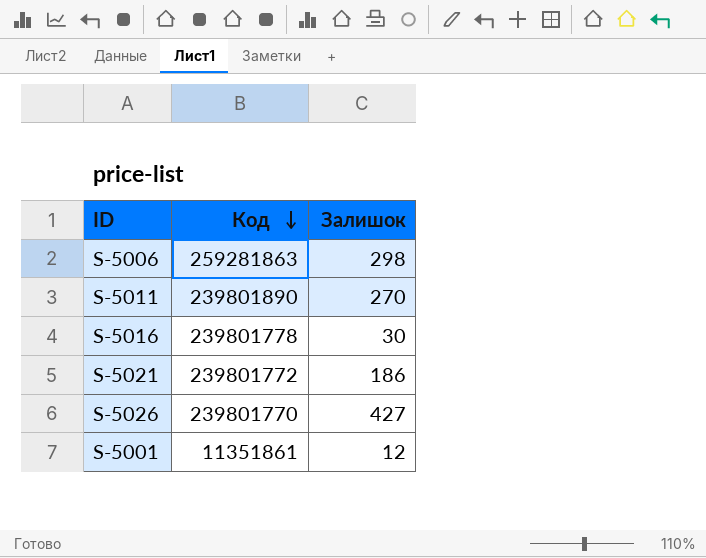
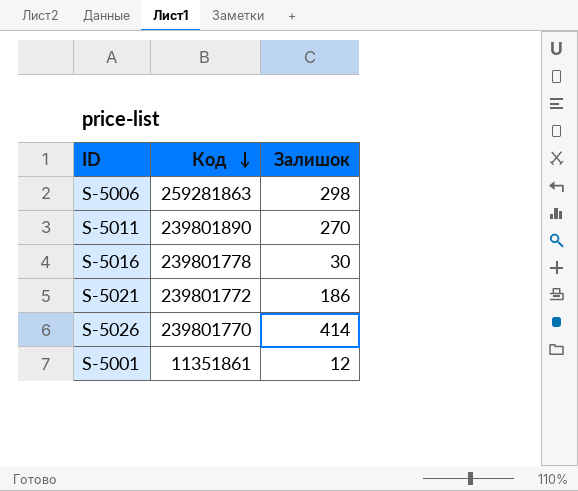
S-5026 | Залишок: 427 -> 414

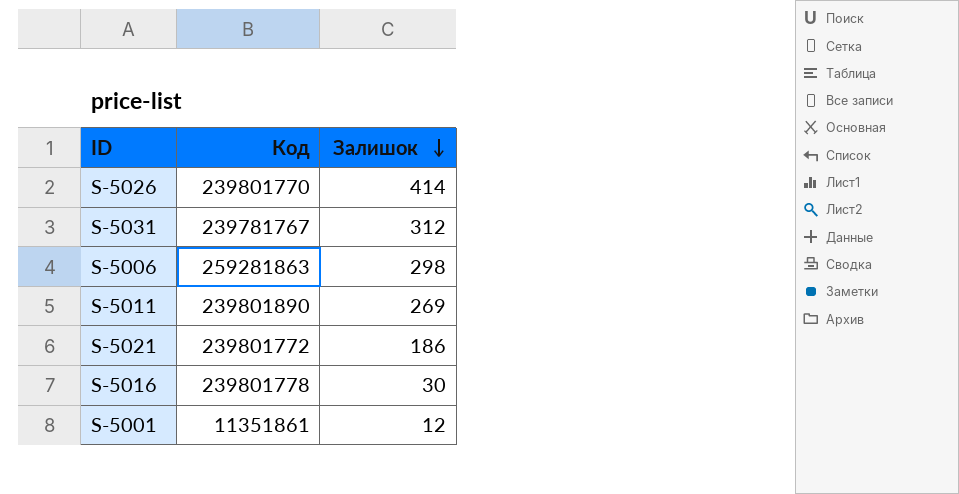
row order: Код descending -> Залишок descending
row S-5031: none -> 239781767 | 312
S-5011 | Залишок: 270 -> 269

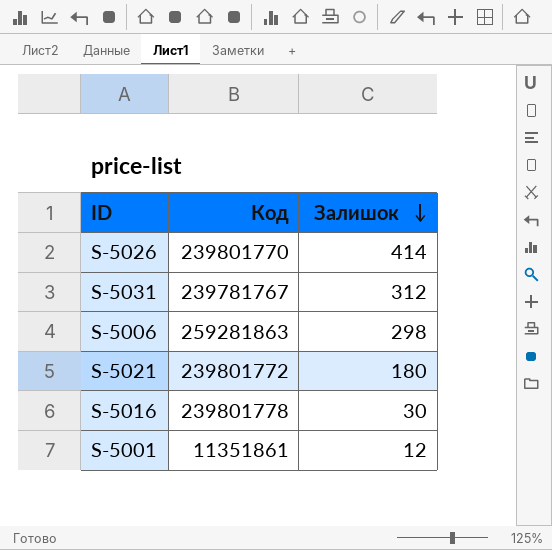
row S-5011: 239801890 | 269 -> none
S-5021 | Залишок: 186 -> 180

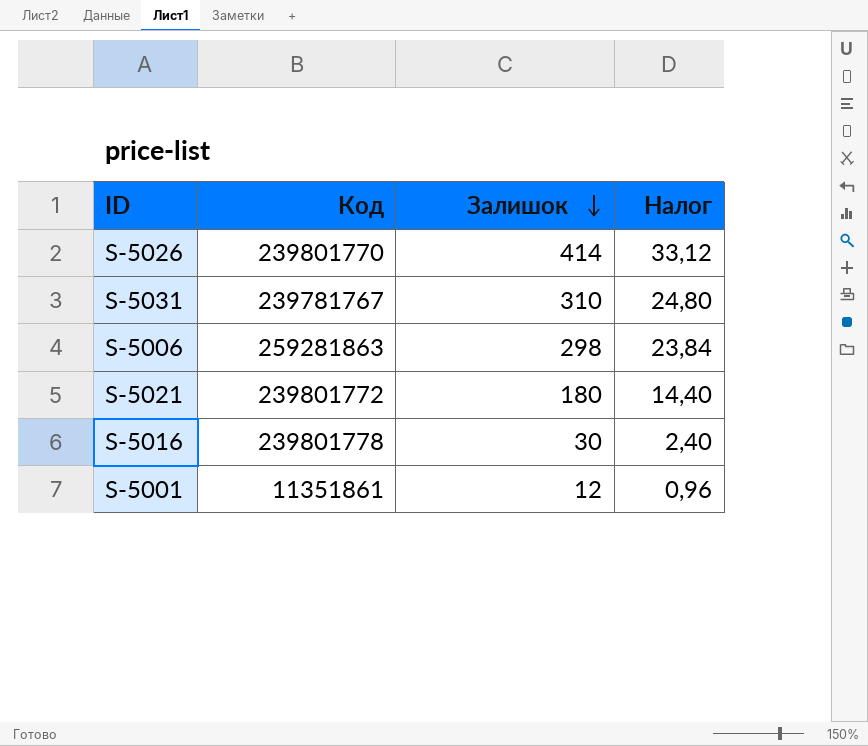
column Налог | formula: none -> [Залишок] * 0,08
S-5031 | Залишок: 312 -> 310

